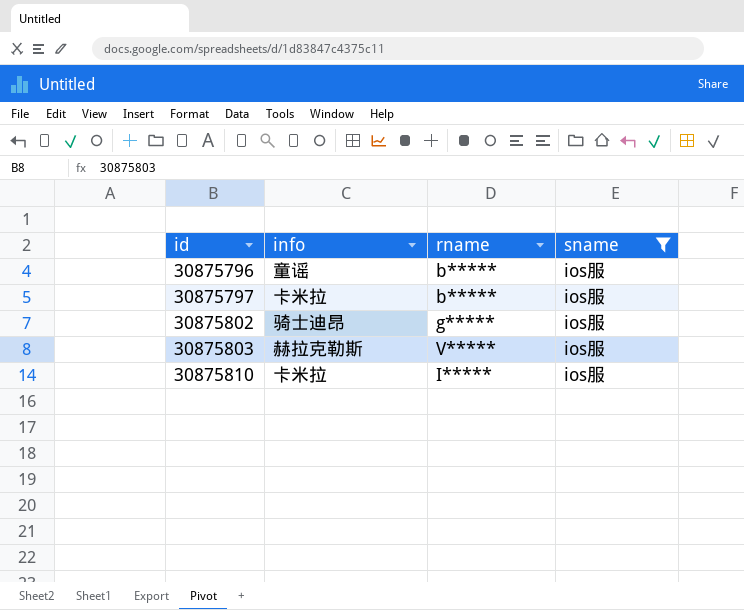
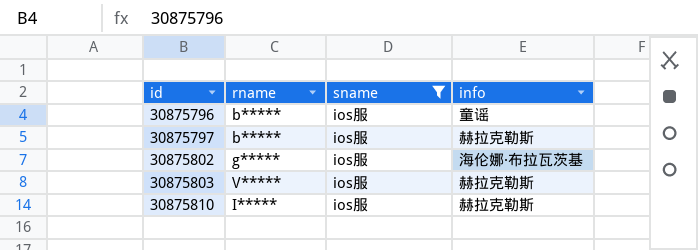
column info | position: 2 -> 4
30875797 | info: 卡米拉 -> 赫拉克勒斯
30875802 | info: 骑士迪昂 -> 海伦娜·布拉瓦茨基
30875810 | info: 卡米拉 -> 赫拉克勒斯

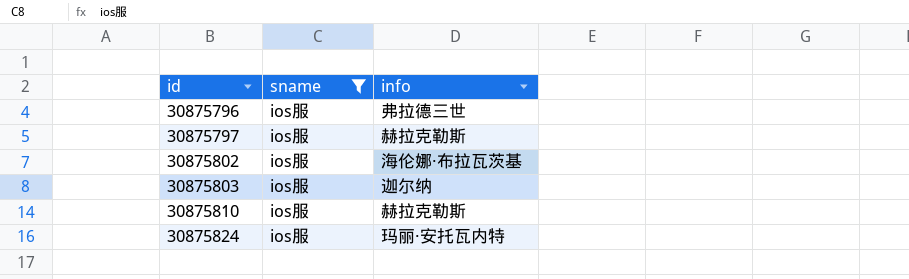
column rname | position: 2 -> none
30875796 | info: 童谣 -> 弗拉德三世
30875803 | info: 赫拉克勒斯 -> 迦尔纳
row 30875824: none -> ios服 | 玛丽·安托瓦内特

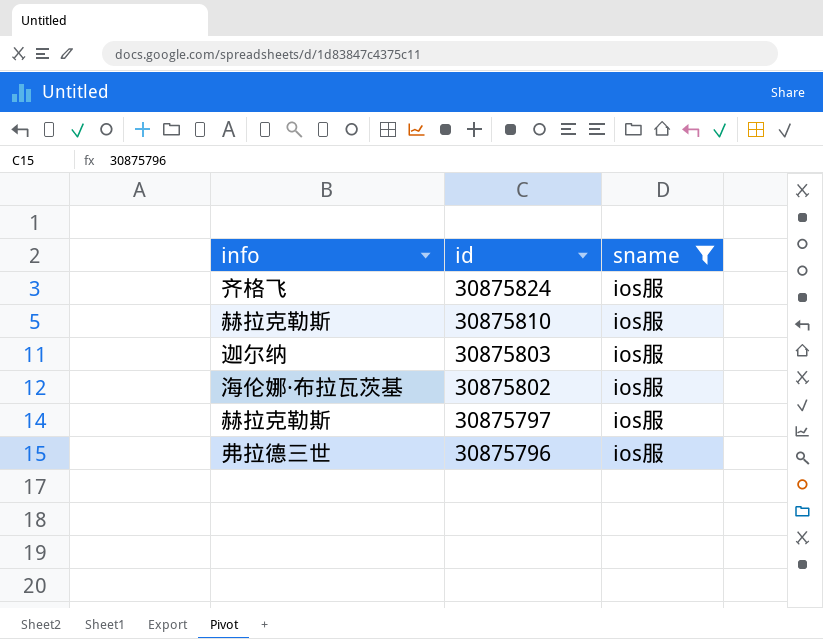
row order: id ascending -> id descending
column info | position: 3 -> 1
30875824 | info: 玛丽·安托瓦内特 -> 齐格飞

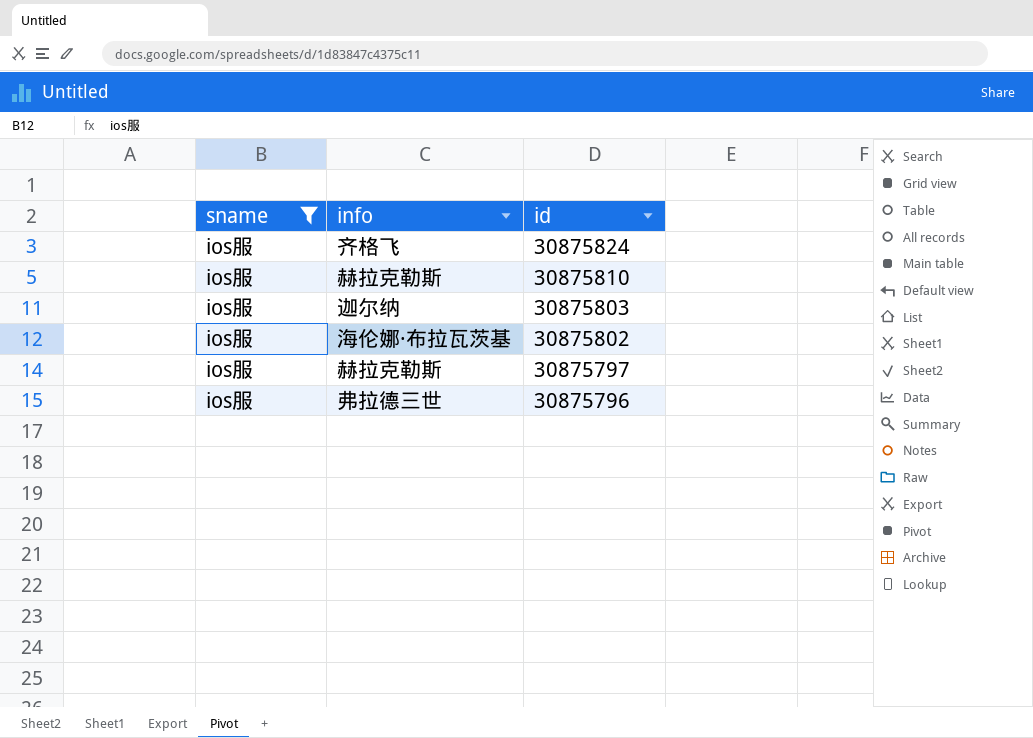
column sname | position: 3 -> 1

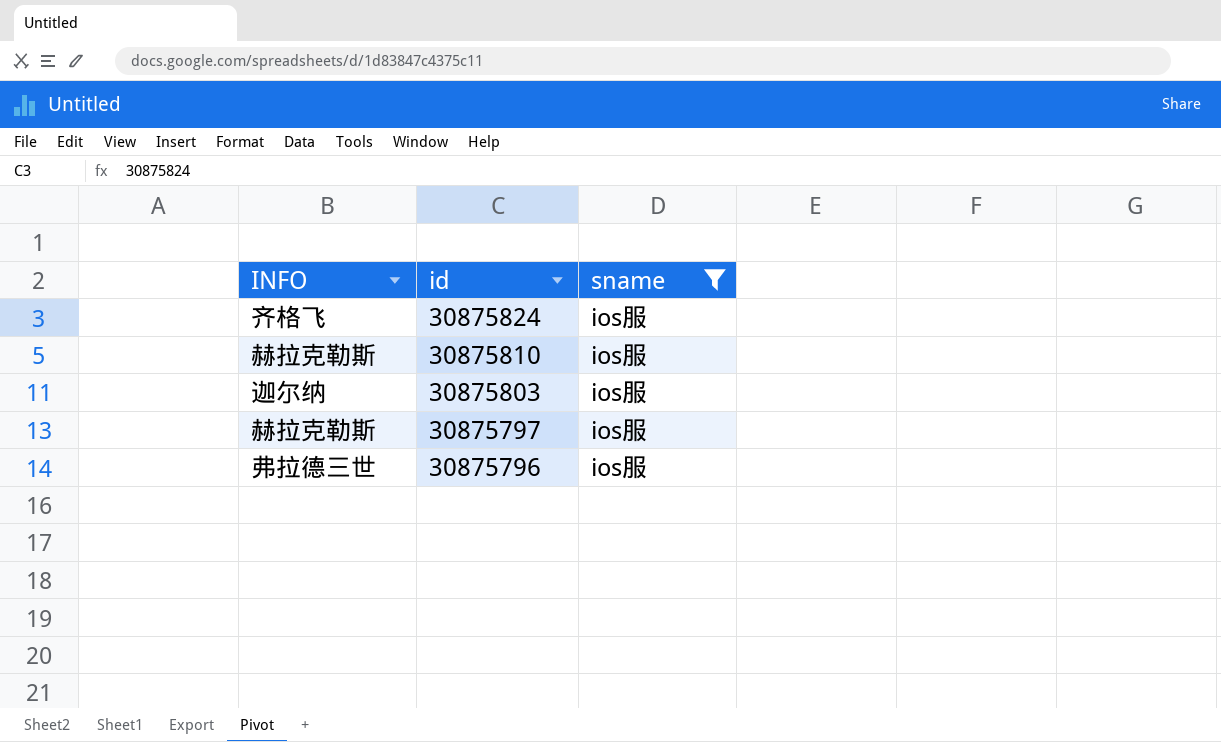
column name: info -> INFO
column sname | position: 1 -> 3
row 30875802: ios服 | 海伦娜·布拉瓦茨基 -> none

